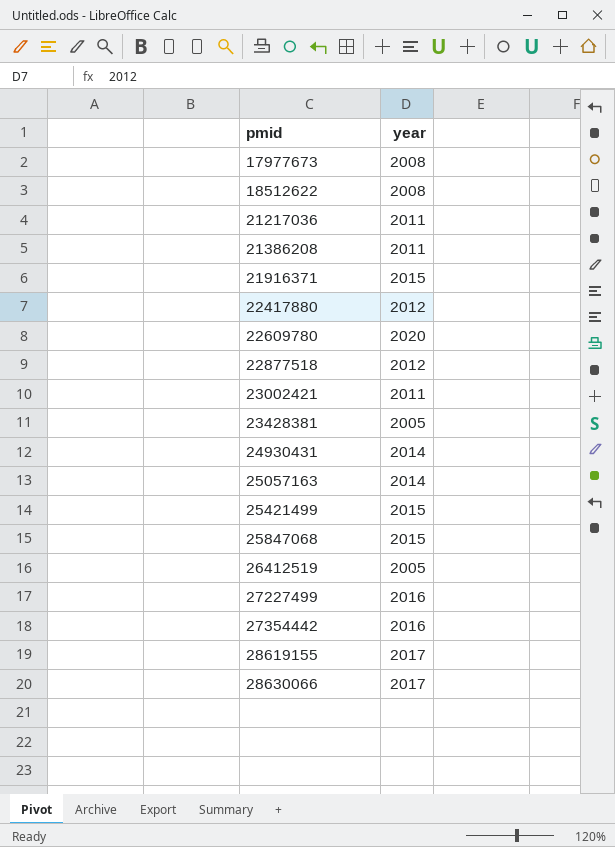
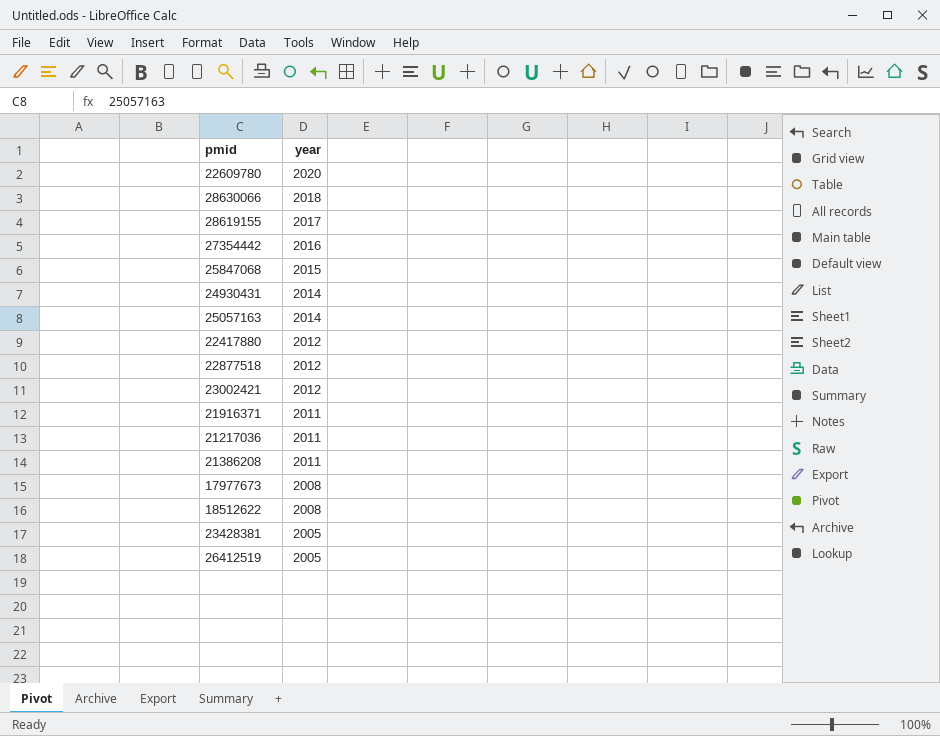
row order: pmid ascending -> year descending
row 25421499: 2015 -> none
row 27227499: 2016 -> none
28630066 | year: 2017 -> 2018
23002421 | year: 2011 -> 2012
21916371 | year: 2015 -> 2011

